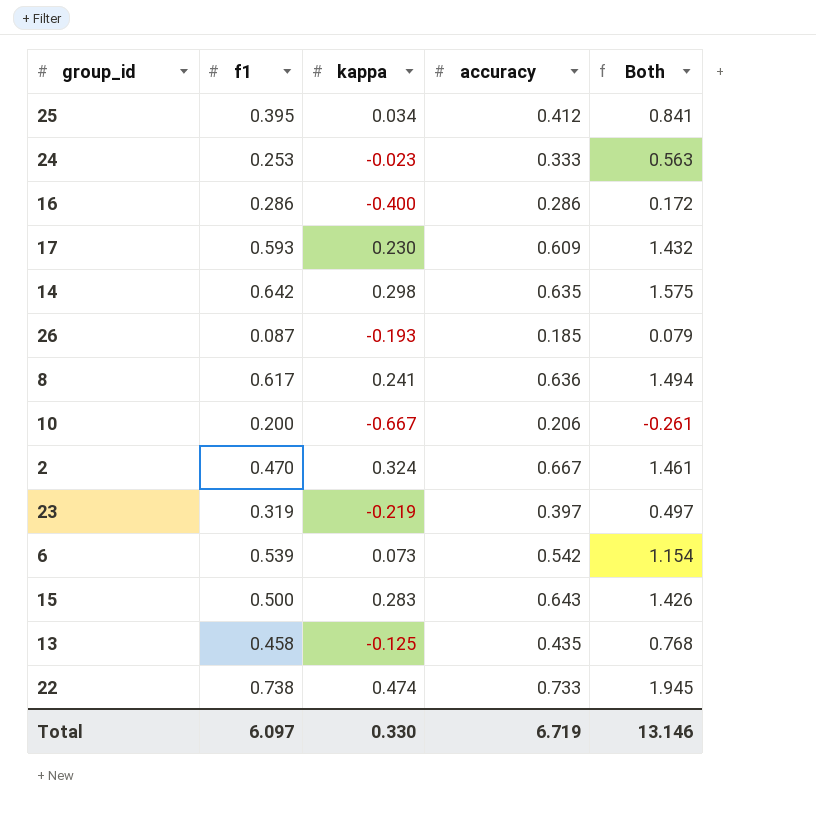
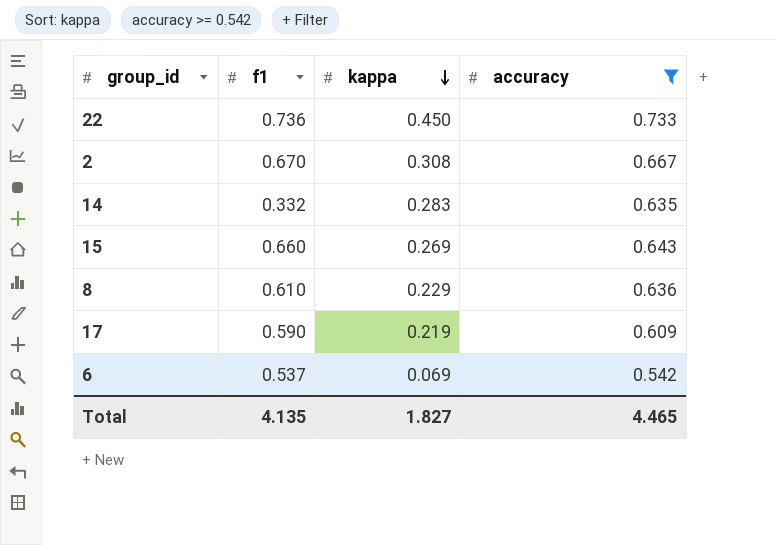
filter: none -> accuracy >= 0.542
row order: none -> kappa descending
column Both | formula: [f1] + [kappa] + [accuracy] -> none
22 | f1: 0.738 -> 0.736
22 | kappa: 0.474 -> 0.450
2 | f1: 0.470 -> 0.670
2 | kappa: 0.324 -> 0.308
14 | f1: 0.642 -> 0.332
14 | kappa: 0.298 -> 0.283
15 | f1: 0.500 -> 0.660
15 | kappa: 0.283 -> 0.269
8 | f1: 0.617 -> 0.610
8 | kappa: 0.241 -> 0.229
17 | f1: 0.593 -> 0.590
17 | kappa: 0.230 -> 0.219
6 | f1: 0.539 -> 0.537
6 | kappa: 0.073 -> 0.069
Total | f1: 6.097 -> 4.135
Total | kappa: 0.330 -> 1.827
Total | accuracy: 6.719 -> 4.465

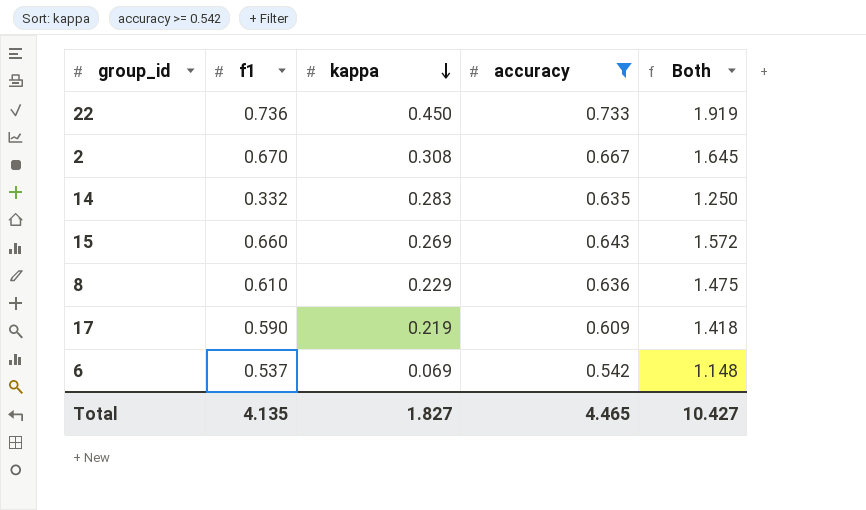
column Both | formula: none -> [f1] + [kappa] + [accuracy]

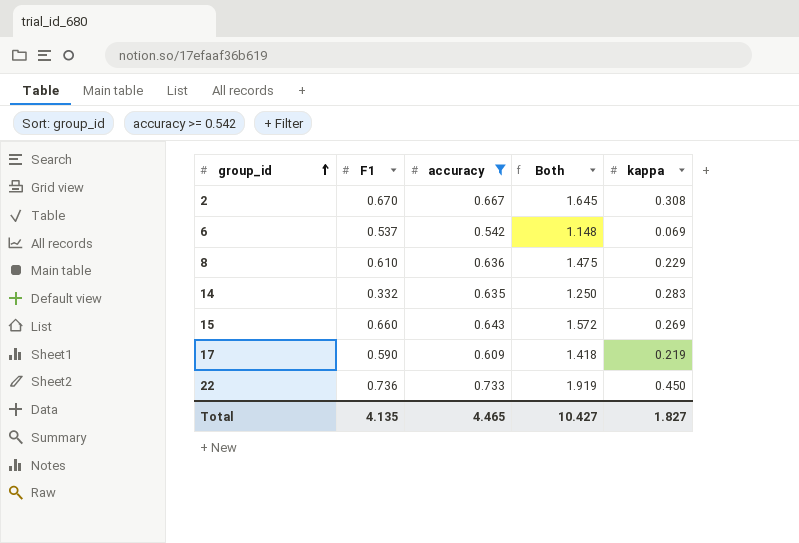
row order: kappa descending -> group_id ascending
column name: f1 -> F1
column kappa | position: 3 -> 5

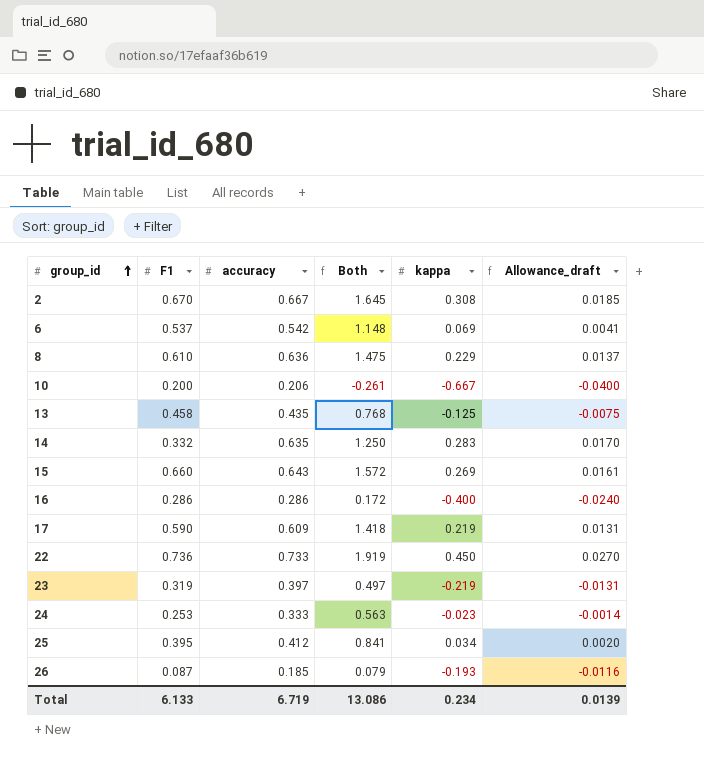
filter: accuracy >= 0.542 -> none
column Allowance_draft | formula: none -> [kappa] * 0.06
Total | F1: 4.135 -> 6.133
Total | accuracy: 4.465 -> 6.719
Total | Both: 10.427 -> 13.086
Total | kappa: 1.827 -> 0.234

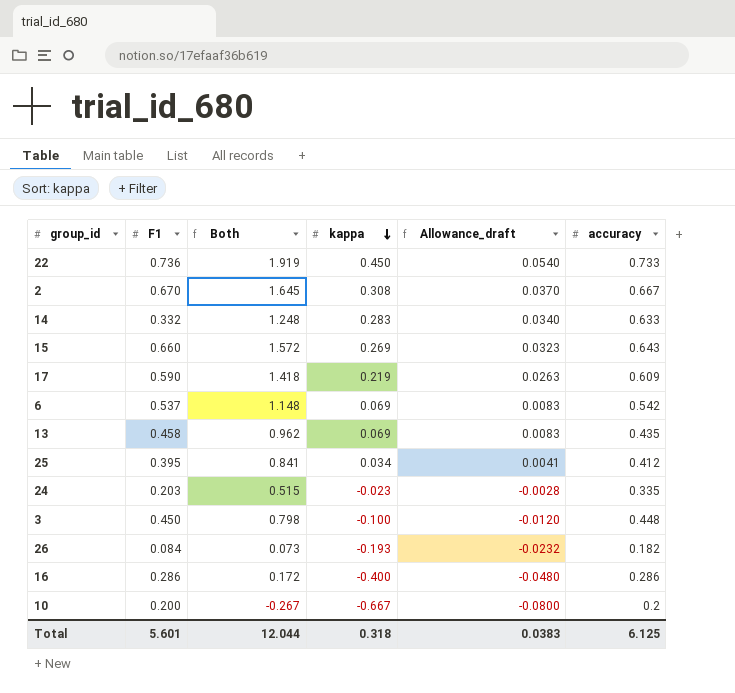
row order: group_id ascending -> kappa descending
column Allowance_draft | formula: [kappa] * 0.06 -> [kappa] * 0.12
column accuracy | position: 3 -> 6
row 8: 0.610 | 0.636 | 1.475 | 0.229 | 0.0137 -> none
row 23: 0.319 | 0.397 | 0.497 | -0.219 | -0.0131 -> none
14 | Both: 1.250 -> 1.248
14 | accuracy: 0.635 -> 0.633
13 | Both: 0.768 -> 0.962
13 | kappa: -0.125 -> 0.069
24 | F1: 0.253 -> 0.203
24 | Both: 0.563 -> 0.515
24 | accuracy: 0.333 -> 0.335
row 3: none -> 0.450 | 0.798 | -0.100 | -0.0120 | 0.448
26 | F1: 0.087 -> 0.084
26 | Both: 0.079 -> 0.073
26 | accuracy: 0.185 -> 0.182
10 | Both: -0.261 -> -0.267
10 | accuracy: 0.206 -> 0.2
Total | F1: 6.133 -> 5.601
Total | Both: 13.086 -> 12.044
Total | kappa: 0.234 -> 0.318
Total | Allowance_draft: 0.0139 -> 0.0383
Total | accuracy: 6.719 -> 6.125

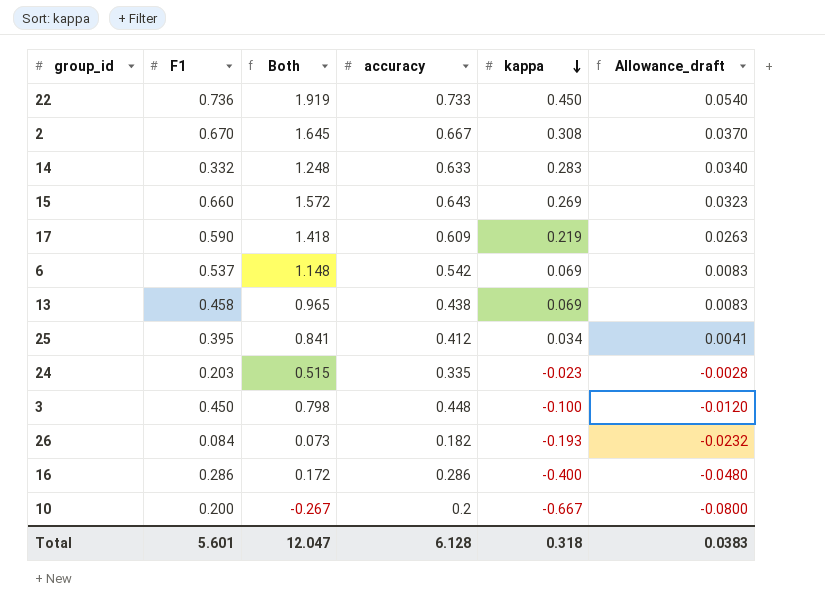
column accuracy | position: 6 -> 4
13 | Both: 0.962 -> 0.965
13 | accuracy: 0.435 -> 0.438
Total | Both: 12.044 -> 12.047
Total | accuracy: 6.125 -> 6.128

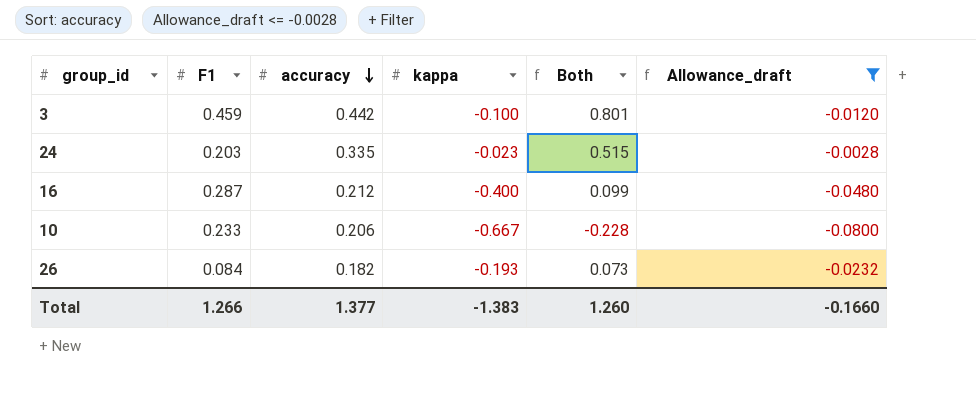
filter: none -> Allowance_draft <= -0.0028
row order: kappa descending -> accuracy descending
column Both | position: 3 -> 5
3 | F1: 0.450 -> 0.459
3 | accuracy: 0.448 -> 0.442
3 | Both: 0.798 -> 0.801
16 | F1: 0.286 -> 0.287
16 | accuracy: 0.286 -> 0.212
16 | Both: 0.172 -> 0.099
10 | F1: 0.200 -> 0.233
10 | accuracy: 0.2 -> 0.206
10 | Both: -0.267 -> -0.228
Total | F1: 5.601 -> 1.266
Total | accuracy: 6.128 -> 1.377
Total | kappa: 0.318 -> -1.383
Total | Both: 12.047 -> 1.260
Total | Allowance_draft: 0.0383 -> -0.1660

